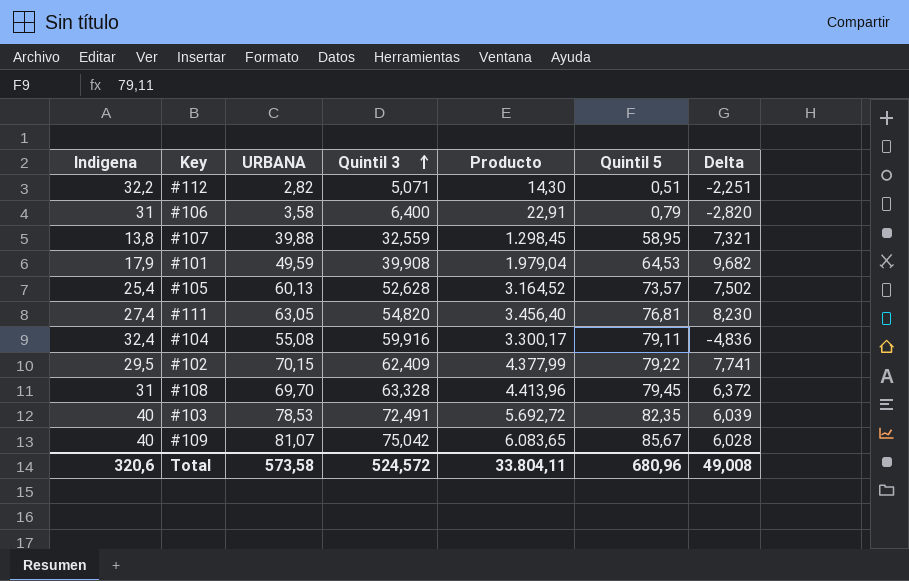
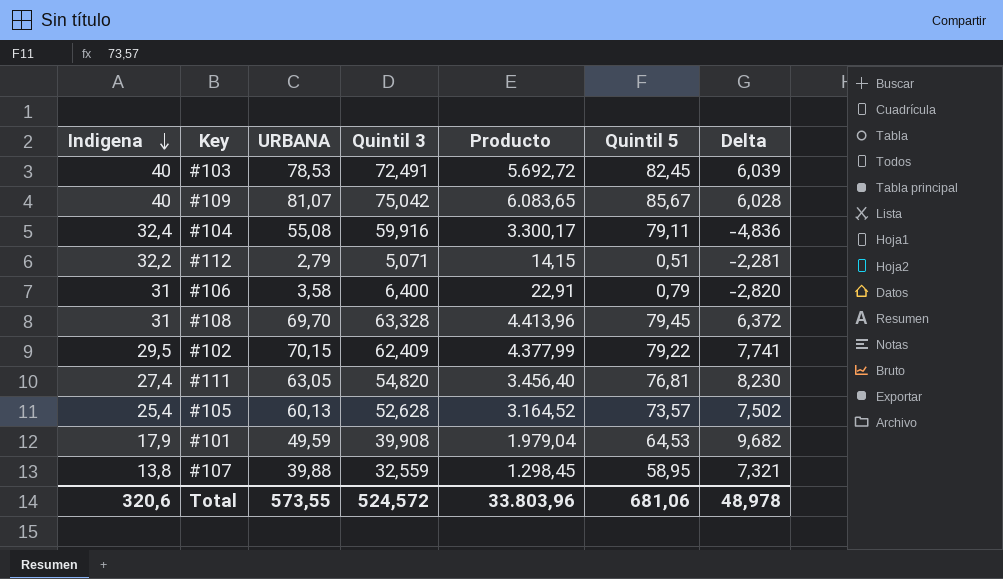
row order: Quintil 3 ascending -> Indigena descending
#103 | Quintil 5: 82,35 -> 82,45
#112 | URBANA: 2,82 -> 2,79
#112 | Producto: 14,30 -> 14,15
#112 | Delta: -2,251 -> -2,281
Total | URBANA: 573,58 -> 573,55
Total | Producto: 33.804,11 -> 33.803,96
Total | Quintil 5: 680,96 -> 681,06
Total | Delta: 49,008 -> 48,978

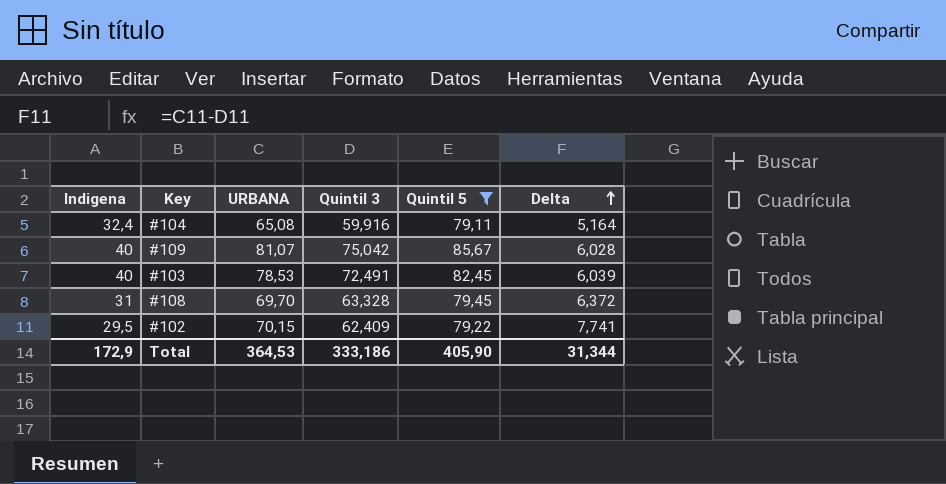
filter: none -> Quintil 5 >= 79,11
row order: Indigena descending -> Delta ascending
column Producto | formula: [URBANA] * [Quintil 3] -> none
#104 | URBANA: 55,08 -> 65,08
#104 | Delta: -4,836 -> 5,164
Total | Indigena: 320,6 -> 172,9
Total | URBANA: 573,55 -> 364,53
Total | Quintil 3: 524,572 -> 333,186
Total | Quintil 5: 681,06 -> 405,90
Total | Delta: 48,978 -> 31,344

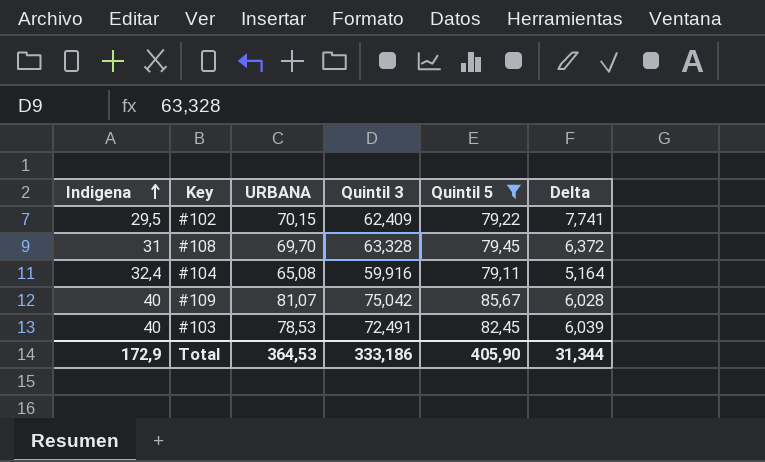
row order: Delta ascending -> Indigena ascending

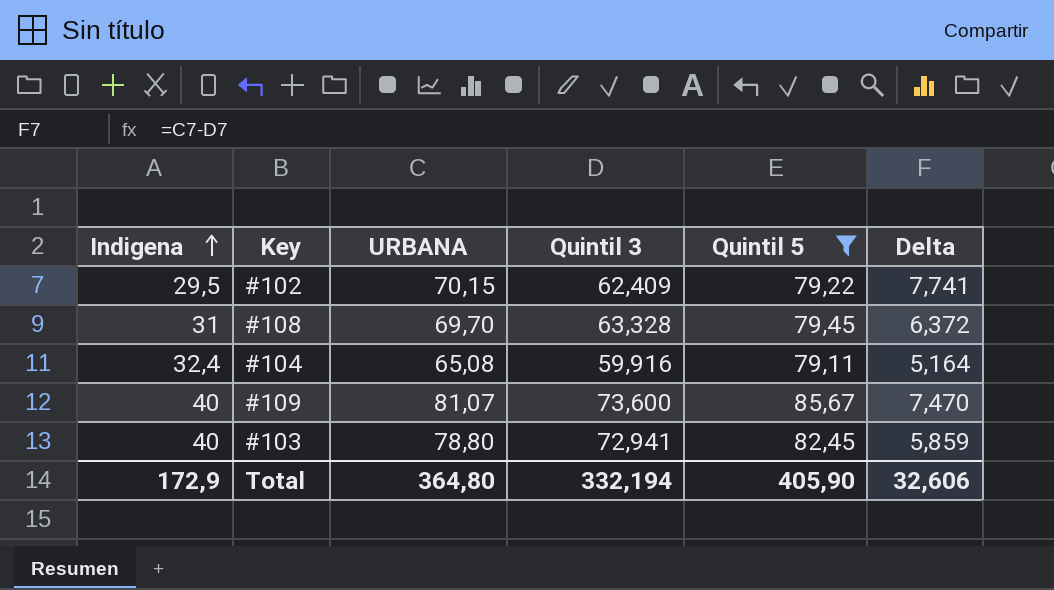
#109 | Quintil 3: 75,042 -> 73,600
#109 | Delta: 6,028 -> 7,470
#103 | URBANA: 78,53 -> 78,80
#103 | Quintil 3: 72,491 -> 72,941
#103 | Delta: 6,039 -> 5,859
Total | URBANA: 364,53 -> 364,80
Total | Quintil 3: 333,186 -> 332,194
Total | Delta: 31,344 -> 32,606

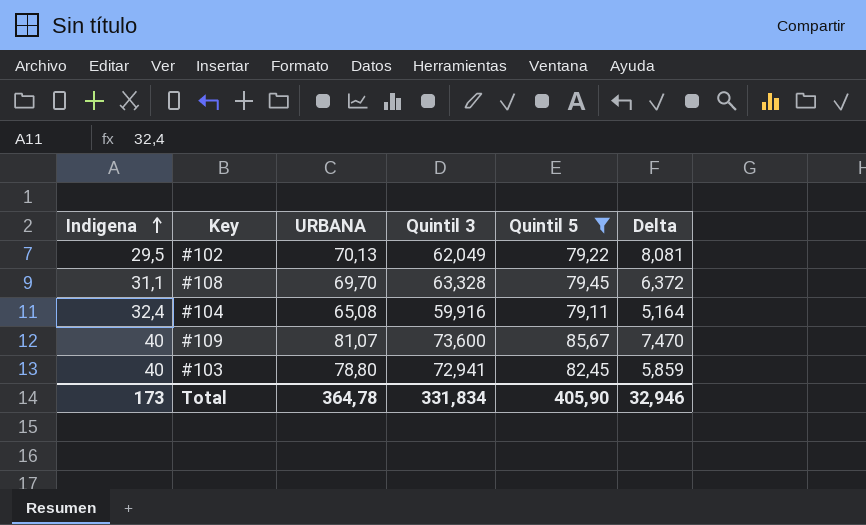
#102 | URBANA: 70,15 -> 70,13
#102 | Quintil 3: 62,409 -> 62,049
#102 | Delta: 7,741 -> 8,081
#108 | Indigena: 31 -> 31,1
Total | Indigena: 172,9 -> 173
Total | URBANA: 364,80 -> 364,78
Total | Quintil 3: 332,194 -> 331,834
Total | Delta: 32,606 -> 32,946

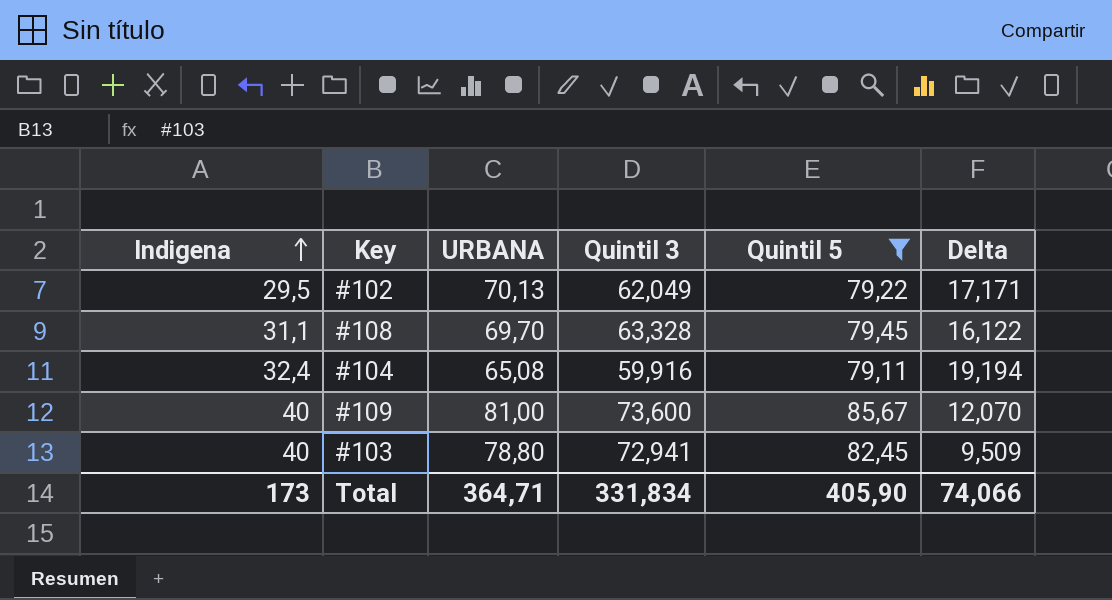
column Delta | formula: [URBANA] - [Quintil 3] -> [Quintil 5] - [Quintil 3]
#109 | URBANA: 81,07 -> 81,00
Total | URBANA: 364,78 -> 364,71
Total | Delta: 32,946 -> 74,066

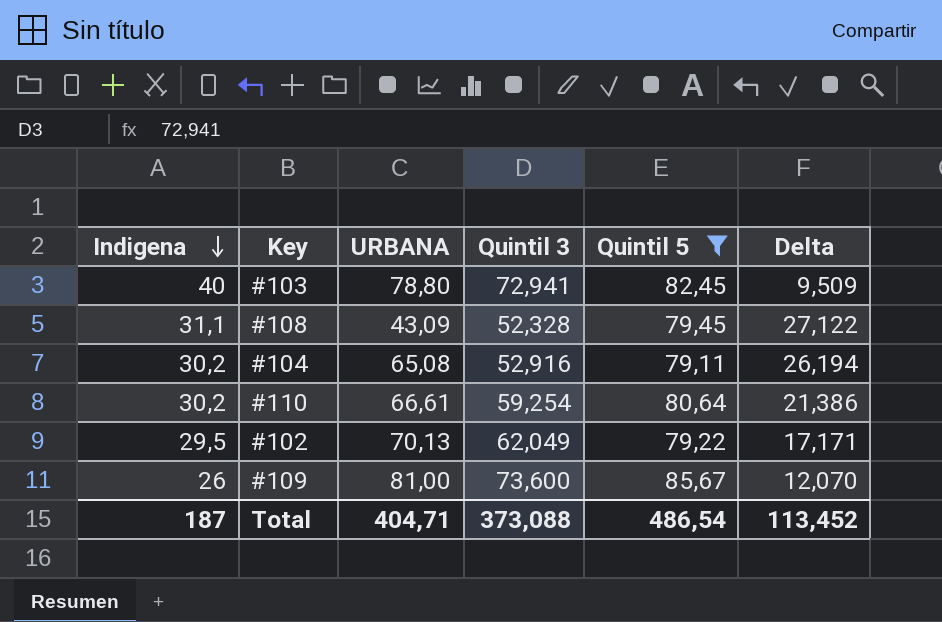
row order: Indigena ascending -> Indigena descending
#108 | URBANA: 69,70 -> 43,09
#108 | Quintil 3: 63,328 -> 52,328
#108 | Delta: 16,122 -> 27,122
#104 | Indigena: 32,4 -> 30,2
#104 | Quintil 3: 59,916 -> 52,916
#104 | Delta: 19,194 -> 26,194
row #110: none -> 30,2 | 66,61 | 59,254 | 80,64 | 21,386
#109 | Indigena: 40 -> 26
Total | Indigena: 173 -> 187
Total | URBANA: 364,71 -> 404,71
Total | Quintil 3: 331,834 -> 373,088
Total | Quintil 5: 405,90 -> 486,54
Total | Delta: 74,066 -> 113,452

